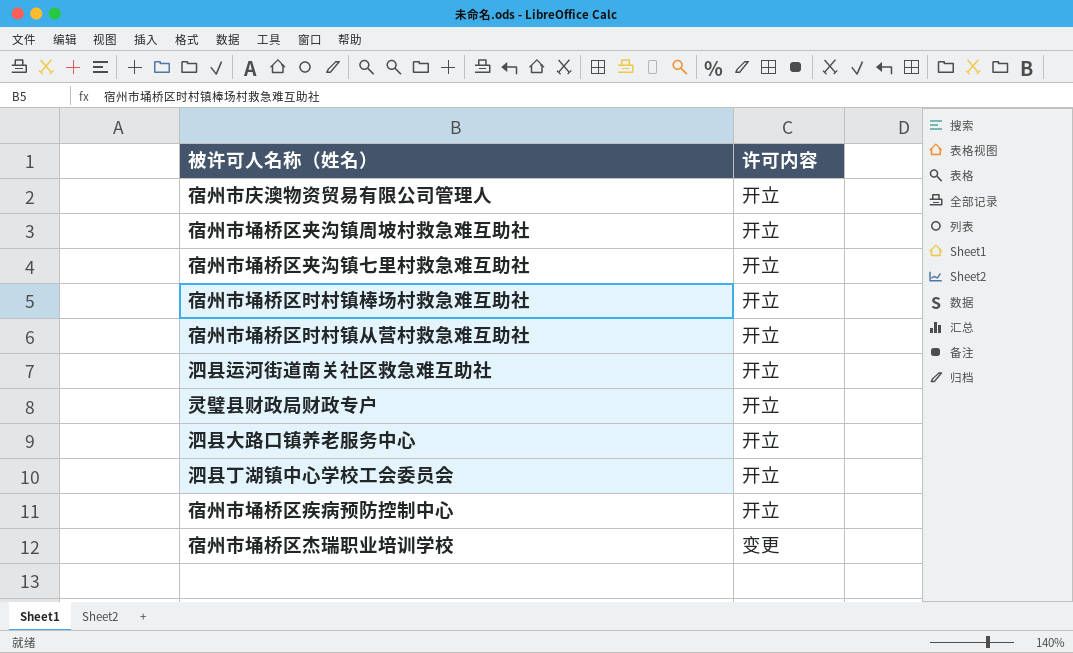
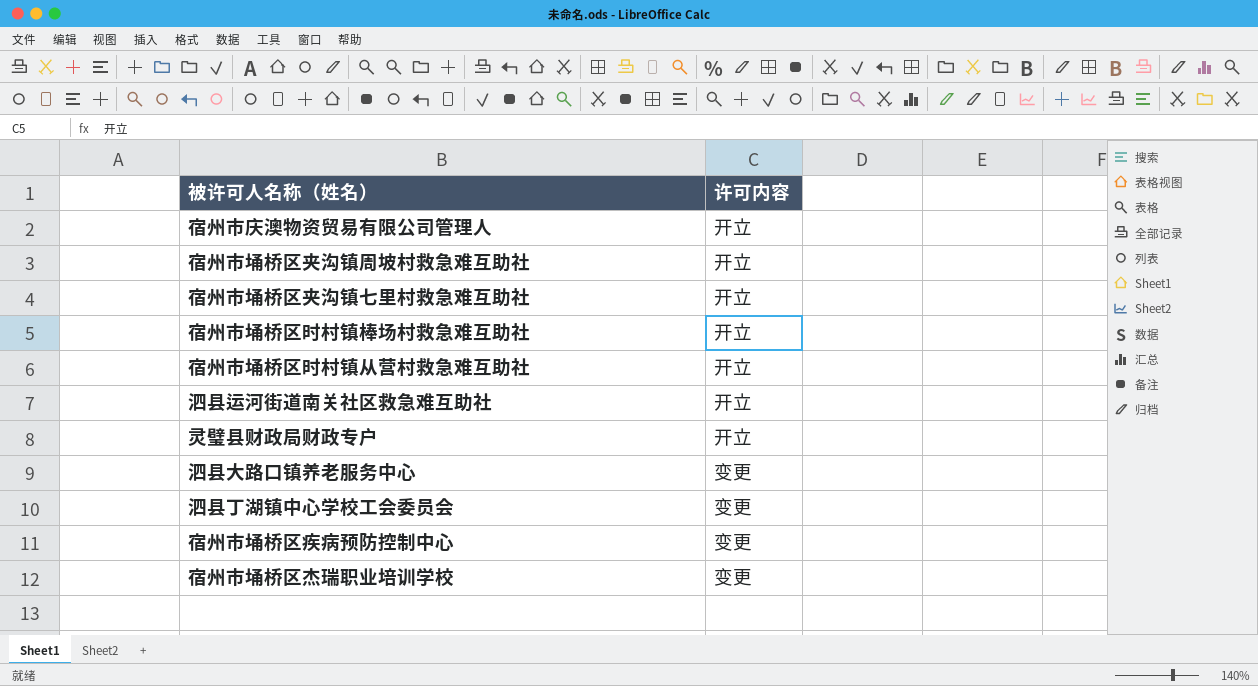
泗县大路口镇养老服务中心 | 许可内容: 开立 -> 变更
泗县丁湖镇中心学校工会委员会 | 许可内容: 开立 -> 变更
宿州市埇桥区疾病预防控制中心 | 许可内容: 开立 -> 变更

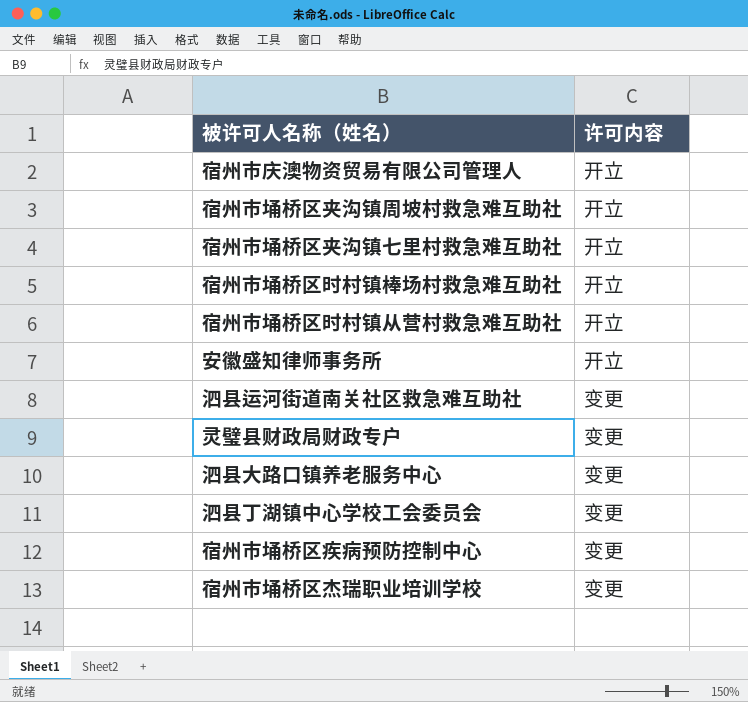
row 安徽盛知律师事务所: none -> 开立
泗县运河街道南关社区救急难互助社 | 许可内容: 开立 -> 变更
灵璧县财政局财政专户 | 许可内容: 开立 -> 变更

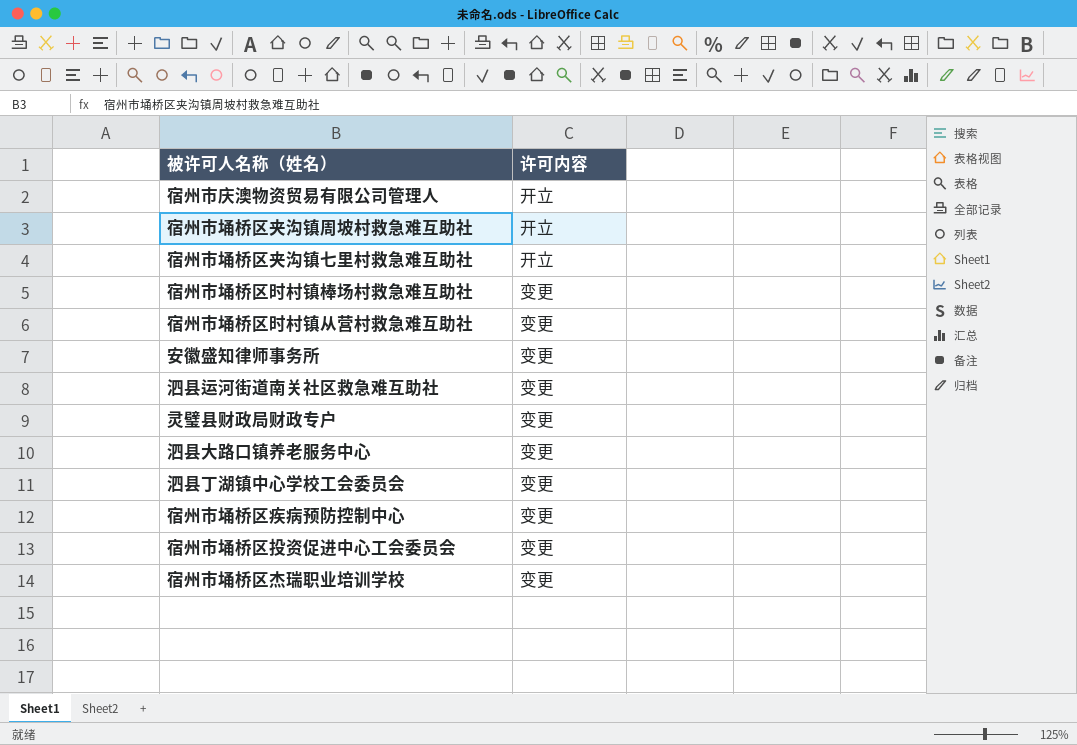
宿州市埇桥区时村镇棒场村救急难互助社 | 许可内容: 开立 -> 变更
宿州市埇桥区时村镇从营村救急难互助社 | 许可内容: 开立 -> 变更
安徽盛知律师事务所 | 许可内容: 开立 -> 变更
row 宿州市埇桥区投资促进中心工会委员会: none -> 变更

